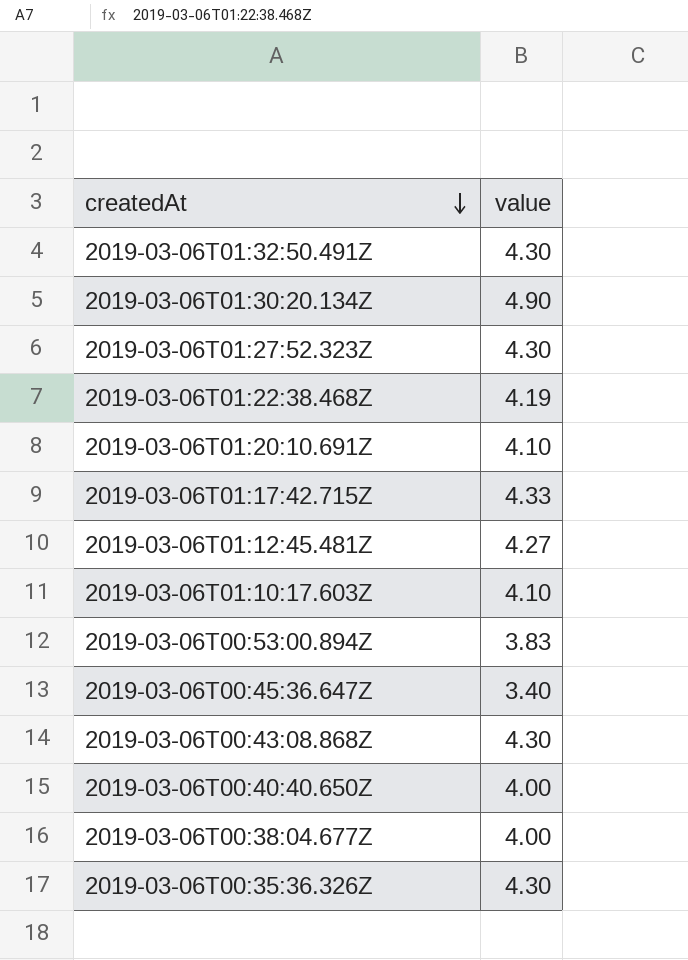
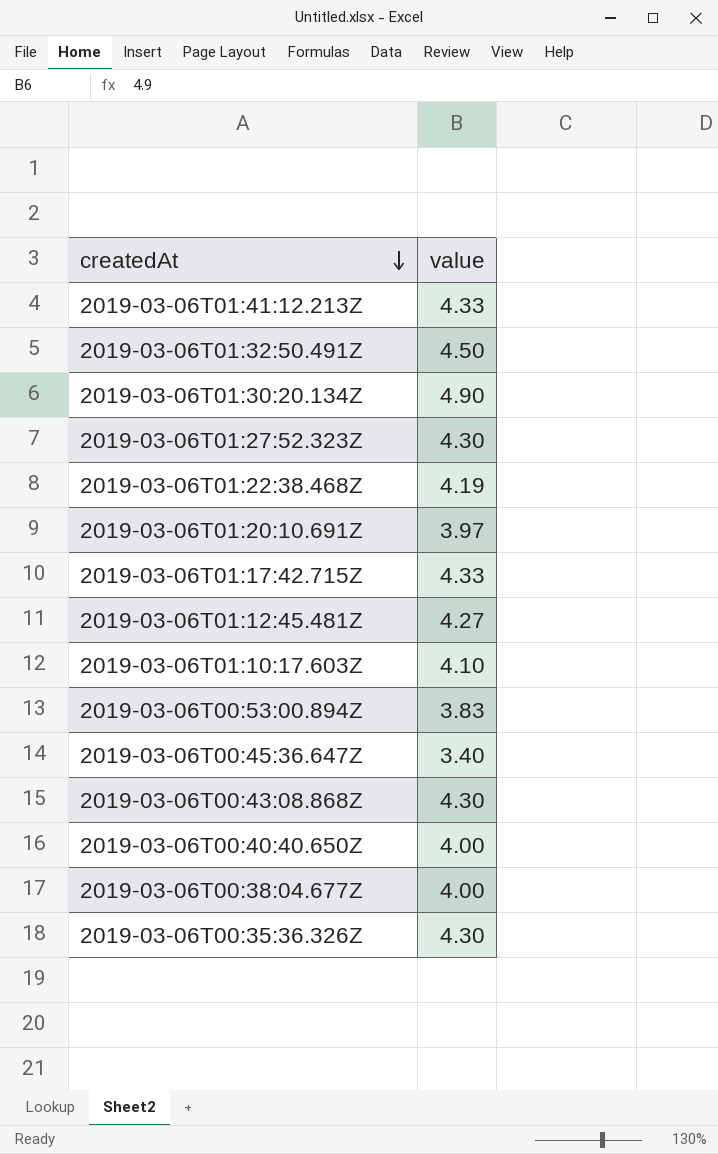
row 2019-03-06T01:41:12.213Z: none -> 4.33
2019-03-06T01:32:50.491Z | value: 4.30 -> 4.50
2019-03-06T01:20:10.691Z | value: 4.10 -> 3.97

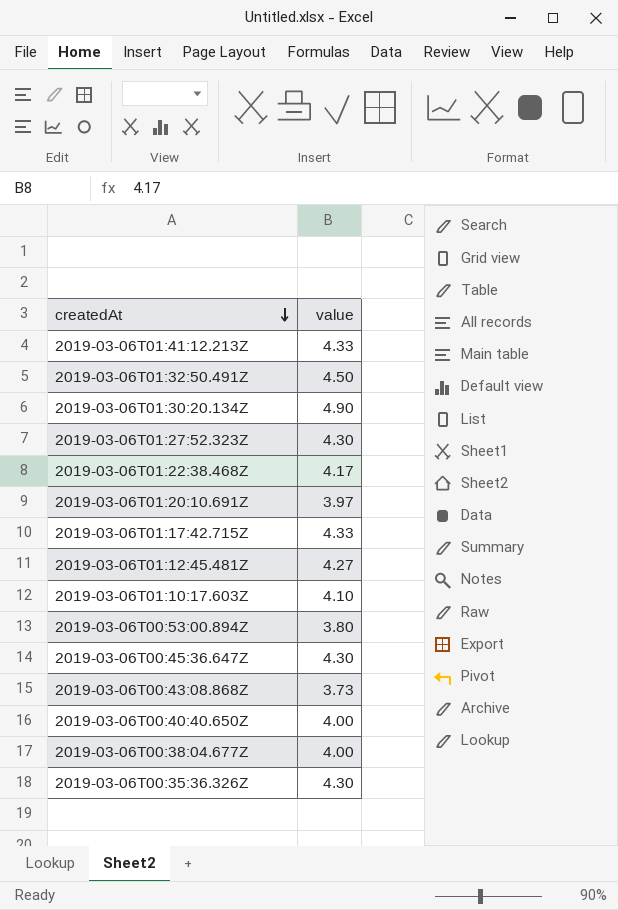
2019-03-06T01:22:38.468Z | value: 4.19 -> 4.17
2019-03-06T00:53:00.894Z | value: 3.83 -> 3.80
2019-03-06T00:45:36.647Z | value: 3.40 -> 4.30
2019-03-06T00:43:08.868Z | value: 4.30 -> 3.73

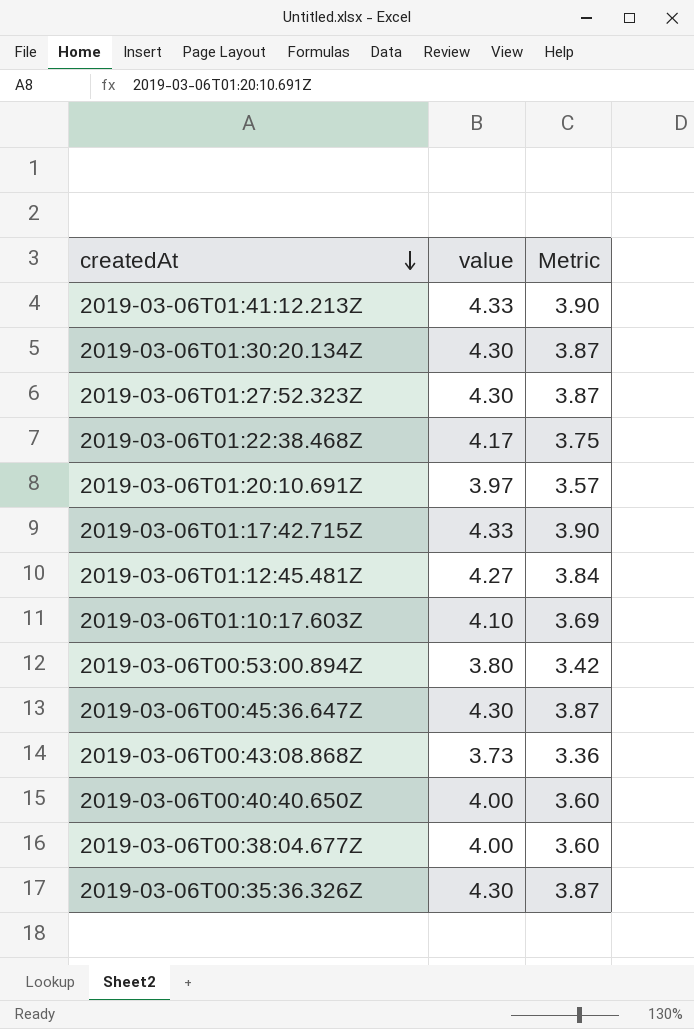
column Metric | formula: none -> [value] * 0.9
row 2019-03-06T01:32:50.491Z: 4.50 -> none
2019-03-06T01:30:20.134Z | value: 4.90 -> 4.30

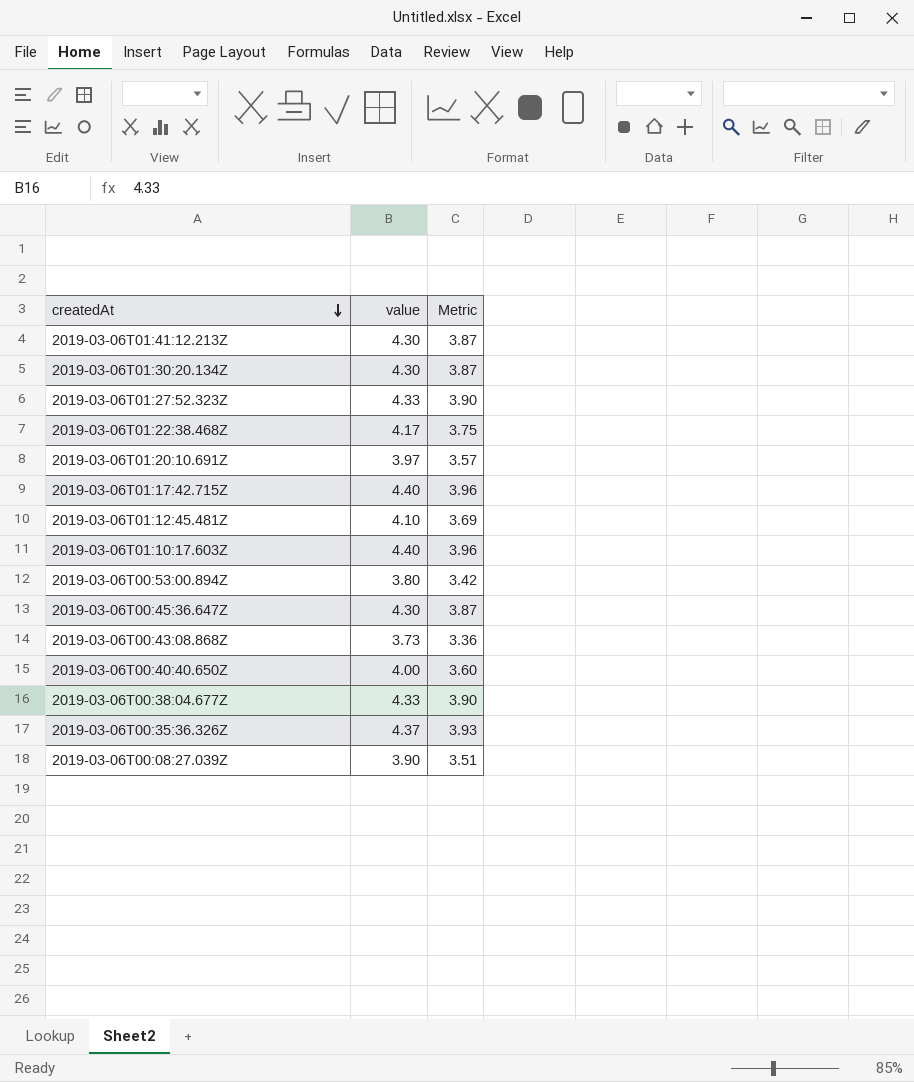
2019-03-06T01:41:12.213Z | value: 4.33 -> 4.30
2019-03-06T01:41:12.213Z | Metric: 3.90 -> 3.87
2019-03-06T01:27:52.323Z | value: 4.30 -> 4.33
2019-03-06T01:27:52.323Z | Metric: 3.87 -> 3.90
2019-03-06T01:17:42.715Z | value: 4.33 -> 4.40
2019-03-06T01:17:42.715Z | Metric: 3.90 -> 3.96
2019-03-06T01:12:45.481Z | value: 4.27 -> 4.10
2019-03-06T01:12:45.481Z | Metric: 3.84 -> 3.69
2019-03-06T01:10:17.603Z | value: 4.10 -> 4.40
2019-03-06T01:10:17.603Z | Metric: 3.69 -> 3.96
2019-03-06T00:38:04.677Z | value: 4.00 -> 4.33
2019-03-06T00:38:04.677Z | Metric: 3.60 -> 3.90
2019-03-06T00:35:36.326Z | value: 4.30 -> 4.37
2019-03-06T00:35:36.326Z | Metric: 3.87 -> 3.93
row 2019-03-06T00:08:27.039Z: none -> 3.90 | 3.51

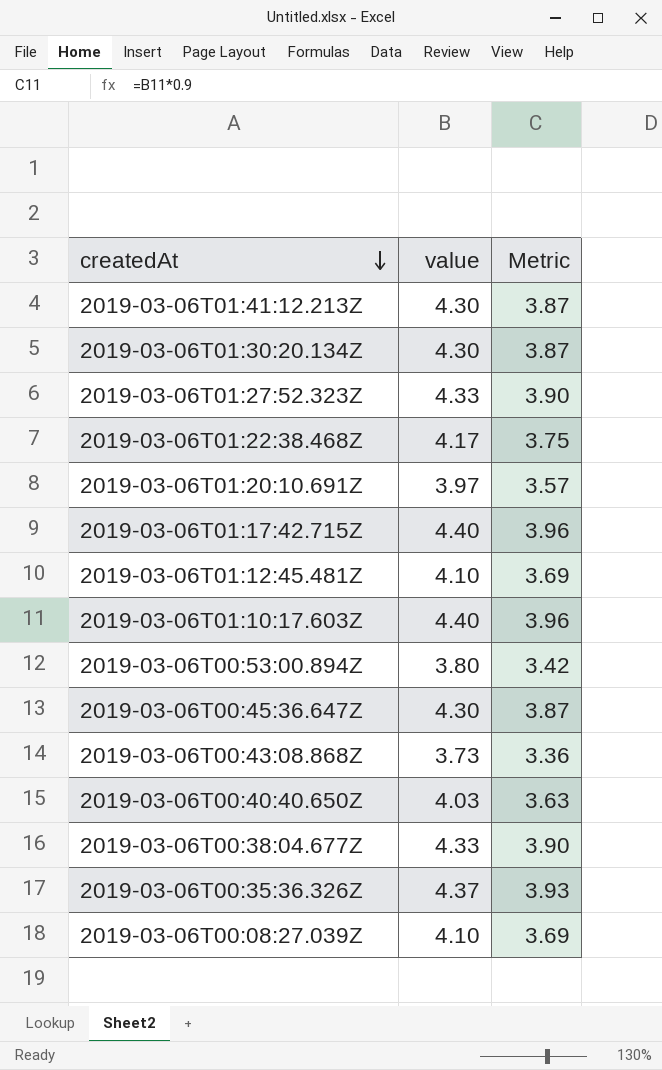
2019-03-06T00:40:40.650Z | value: 4.00 -> 4.03
2019-03-06T00:40:40.650Z | Metric: 3.60 -> 3.63
2019-03-06T00:08:27.039Z | value: 3.90 -> 4.10
2019-03-06T00:08:27.039Z | Metric: 3.51 -> 3.69

